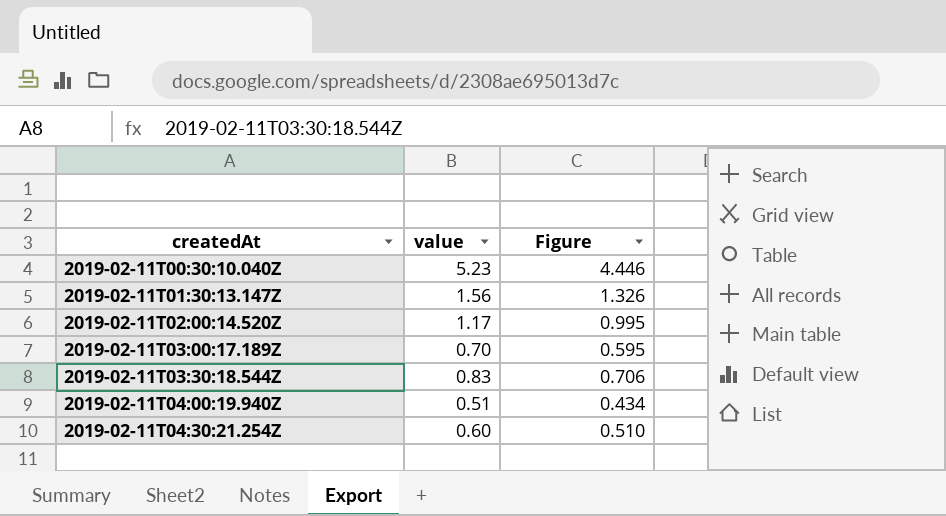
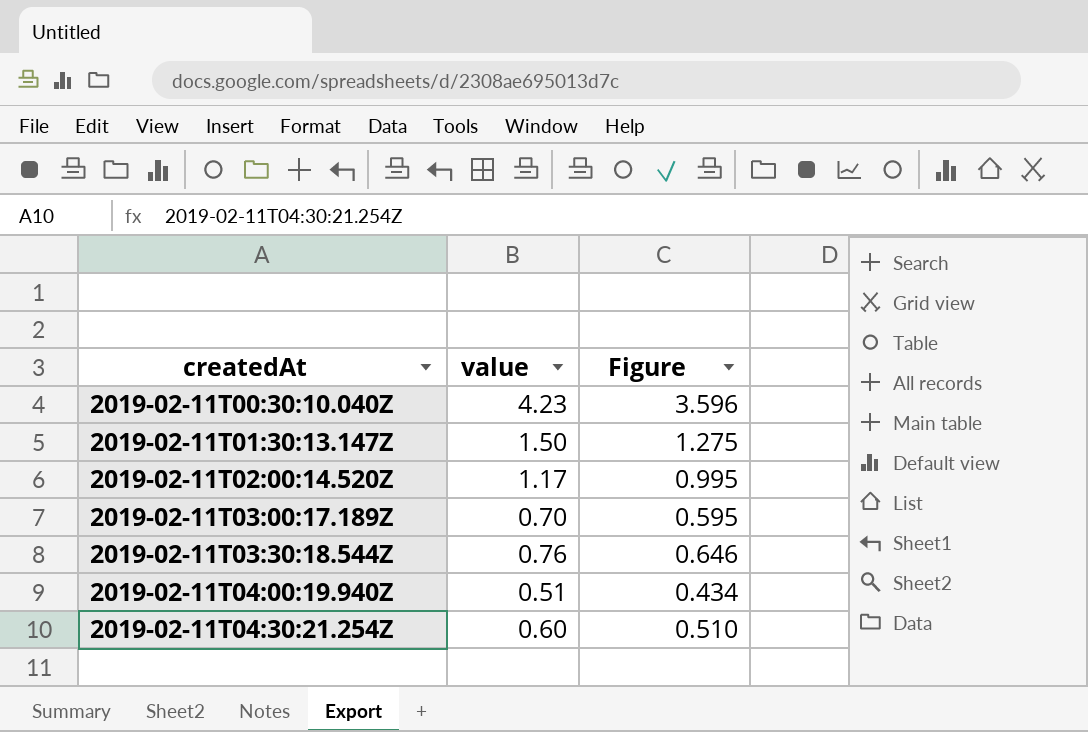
2019-02-11T00:30:10.040Z | value: 5.23 -> 4.23
2019-02-11T00:30:10.040Z | Figure: 4.446 -> 3.596
2019-02-11T01:30:13.147Z | value: 1.56 -> 1.50
2019-02-11T01:30:13.147Z | Figure: 1.326 -> 1.275
2019-02-11T03:30:18.544Z | value: 0.83 -> 0.76
2019-02-11T03:30:18.544Z | Figure: 0.706 -> 0.646

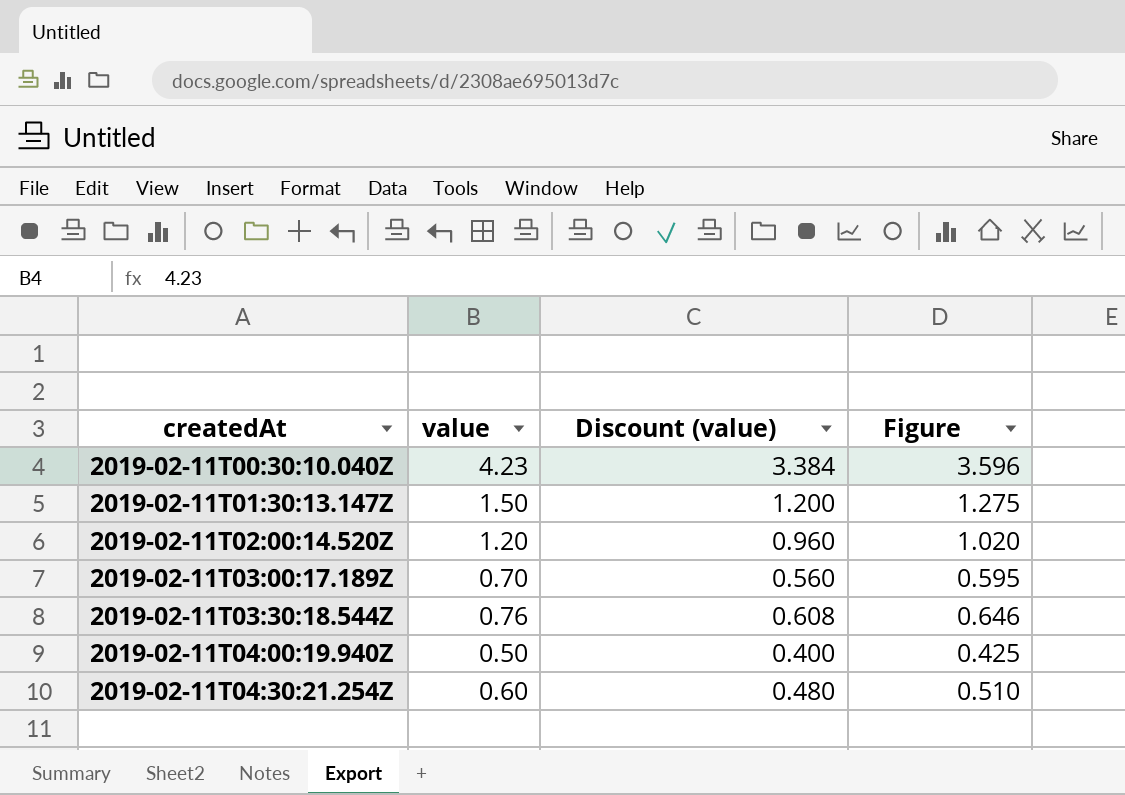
column Discount (value) | formula: none -> [value] * 0.8
2019-02-11T02:00:14.520Z | value: 1.17 -> 1.20
2019-02-11T02:00:14.520Z | Figure: 0.995 -> 1.020
2019-02-11T04:00:19.940Z | value: 0.51 -> 0.50
2019-02-11T04:00:19.940Z | Figure: 0.434 -> 0.425

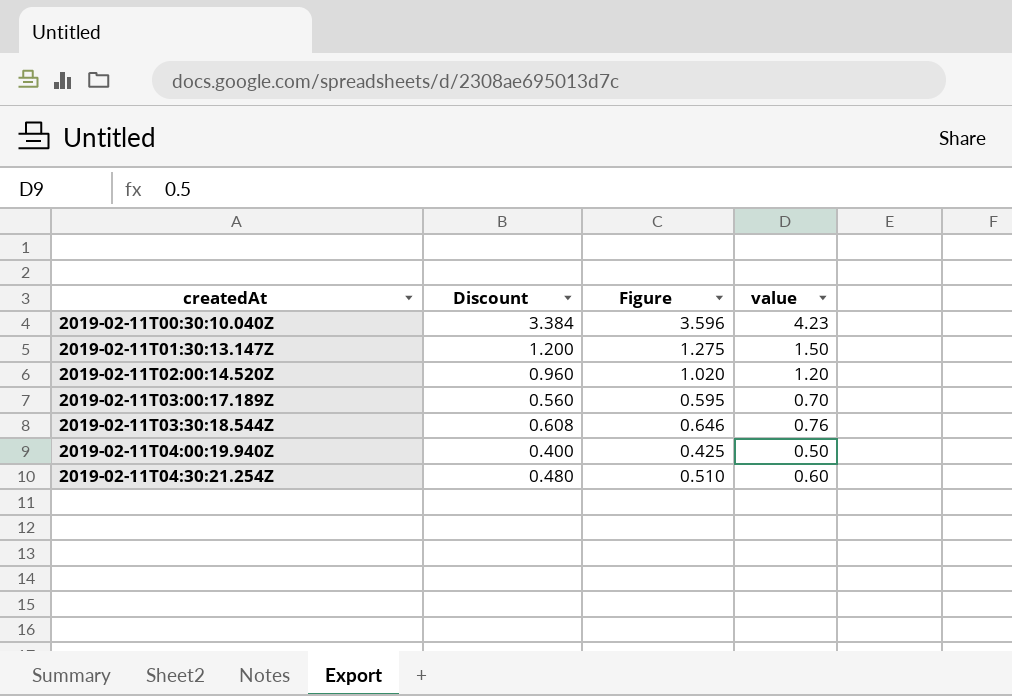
column name: Discount (value) -> Discount
column value | position: 2 -> 4

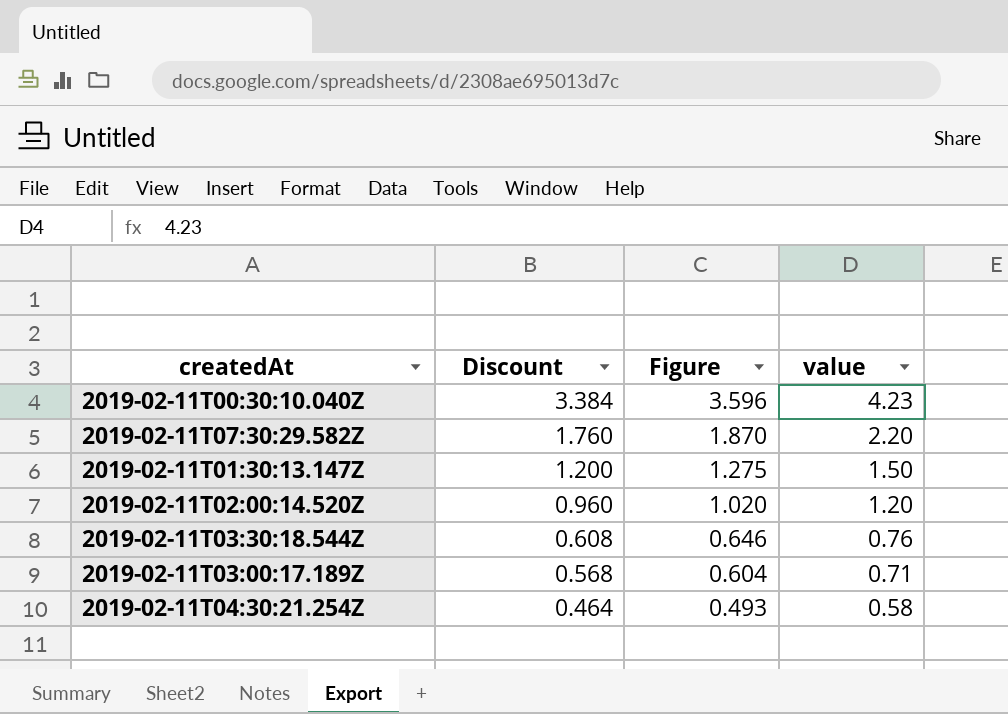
row order: createdAt ascending -> Discount descending
row 2019-02-11T04:00:19.940Z: 0.400 | 0.425 | 0.50 -> none
row 2019-02-11T07:30:29.582Z: none -> 1.760 | 1.870 | 2.20
2019-02-11T03:00:17.189Z | Discount: 0.560 -> 0.568
2019-02-11T03:00:17.189Z | Figure: 0.595 -> 0.604
2019-02-11T03:00:17.189Z | value: 0.70 -> 0.71
2019-02-11T04:30:21.254Z | Discount: 0.480 -> 0.464
2019-02-11T04:30:21.254Z | Figure: 0.510 -> 0.493
2019-02-11T04:30:21.254Z | value: 0.60 -> 0.58

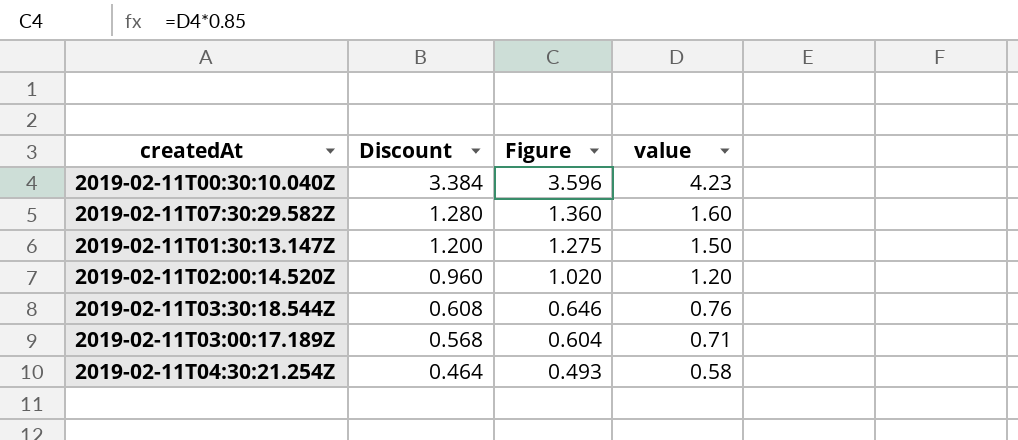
2019-02-11T07:30:29.582Z | Discount: 1.760 -> 1.280
2019-02-11T07:30:29.582Z | Figure: 1.870 -> 1.360
2019-02-11T07:30:29.582Z | value: 2.20 -> 1.60

